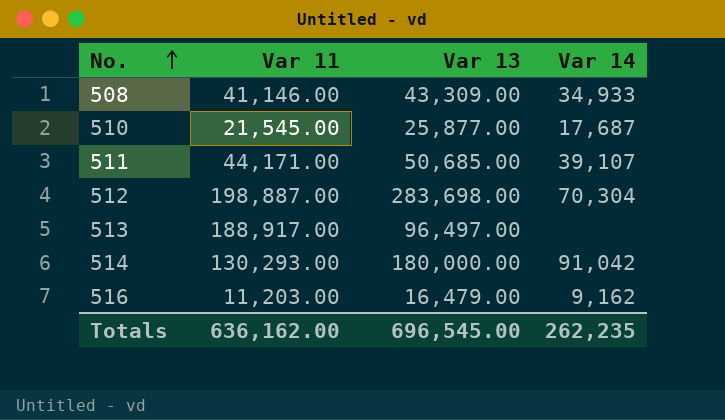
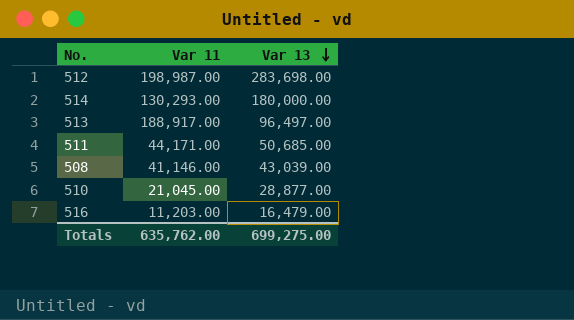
row order: No. ascending -> Var 13 descending
column Var 14 | position: 4 -> none
512 | Var 11: 198,887.00 -> 198,987.00
508 | Var 13: 43,309.00 -> 43,039.00
510 | Var 11: 21,545.00 -> 21,045.00
510 | Var 13: 25,877.00 -> 28,877.00
Totals | Var 11: 636,162.00 -> 635,762.00
Totals | Var 13: 696,545.00 -> 699,275.00

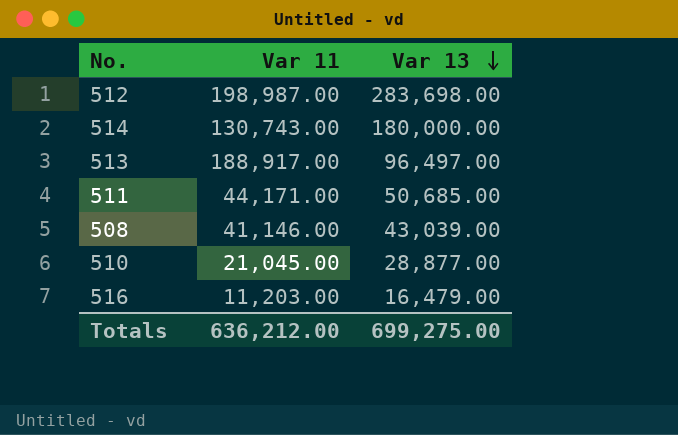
514 | Var 11: 130,293.00 -> 130,743.00
Totals | Var 11: 635,762.00 -> 636,212.00

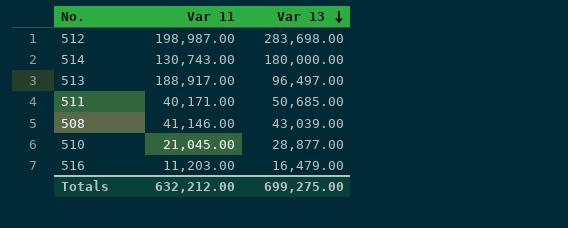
511 | Var 11: 44,171.00 -> 40,171.00
Totals | Var 11: 636,212.00 -> 632,212.00

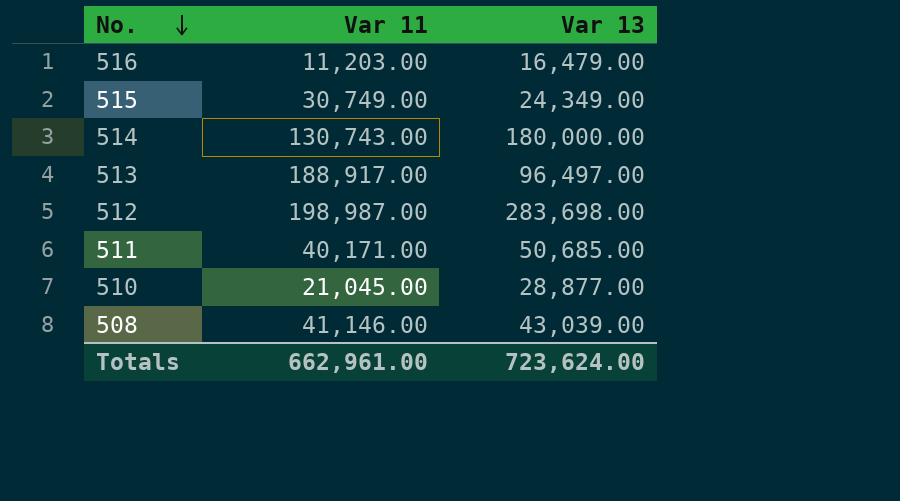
row order: Var 13 descending -> No. descending
row 515: none -> 30,749.00 | 24,349.00
Totals | Var 11: 632,212.00 -> 662,961.00
Totals | Var 13: 699,275.00 -> 723,624.00

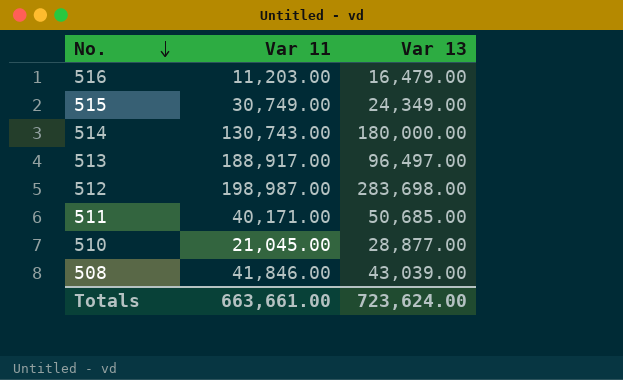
508 | Var 11: 41,146.00 -> 41,846.00
Totals | Var 11: 662,961.00 -> 663,661.00

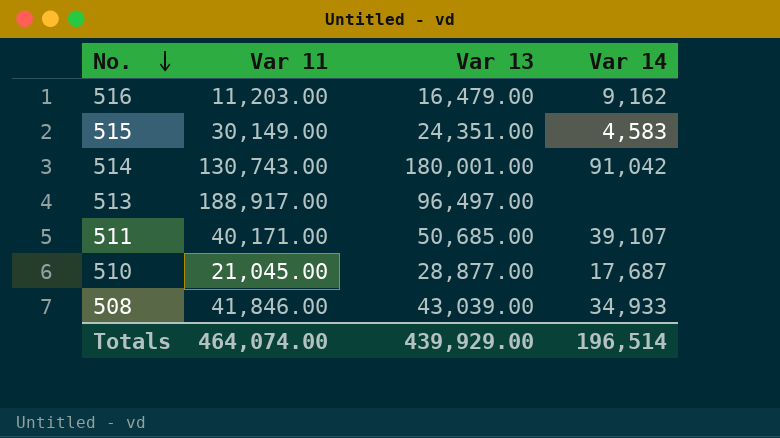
column Var 14 | position: none -> 4
row 512: 198,987.00 | 283,698.00 -> none
515 | Var 11: 30,749.00 -> 30,149.00
515 | Var 13: 24,349.00 -> 24,351.00
514 | Var 13: 180,000.00 -> 180,001.00
Totals | Var 11: 663,661.00 -> 464,074.00
Totals | Var 13: 723,624.00 -> 439,929.00

